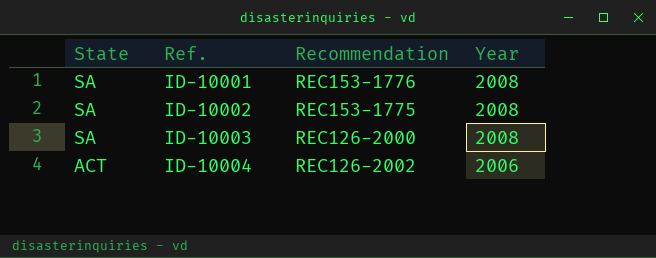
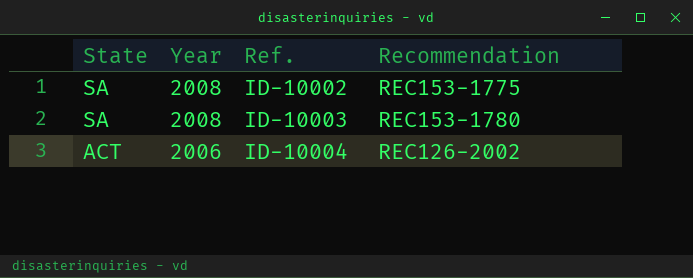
column Year | position: 4 -> 2
row ID-10001: SA | REC153-1776 | 2008 -> none
ID-10003 | Recommendation: REC126-2000 -> REC153-1780

